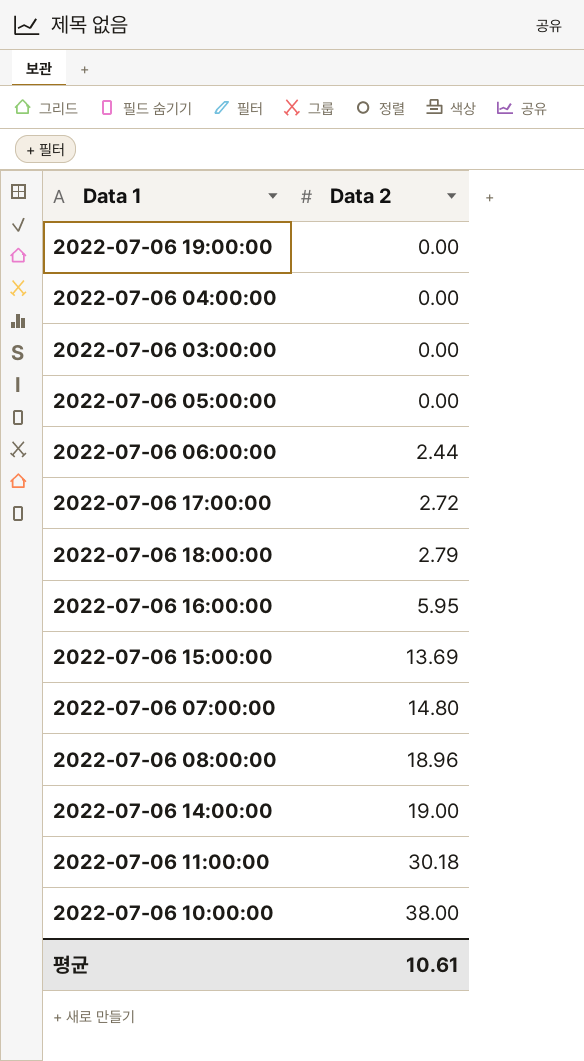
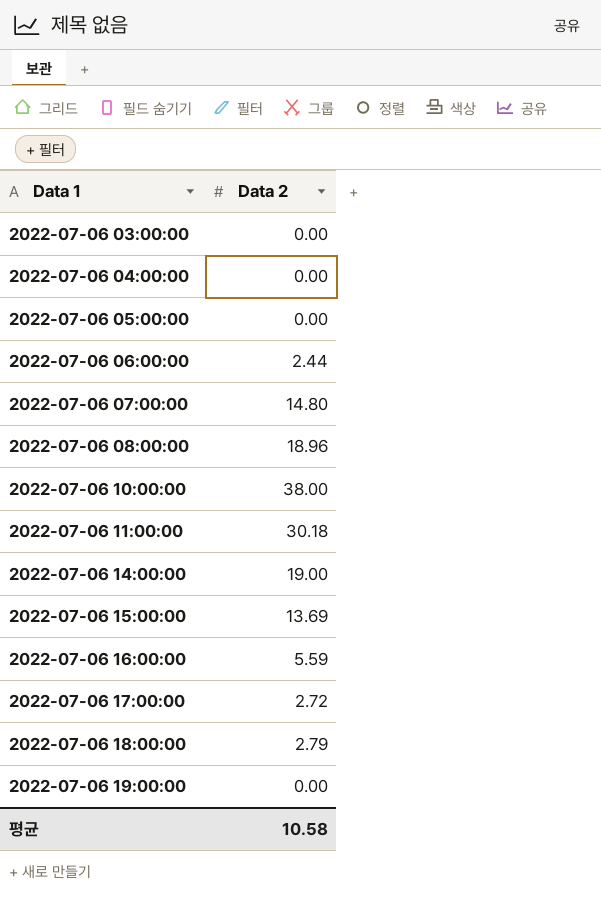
row order: Data 2 ascending -> Data 1 ascending
2022-07-06 16:00:00 | Data 2: 5.95 -> 5.59
평균 | Data 2: 10.61 -> 10.58

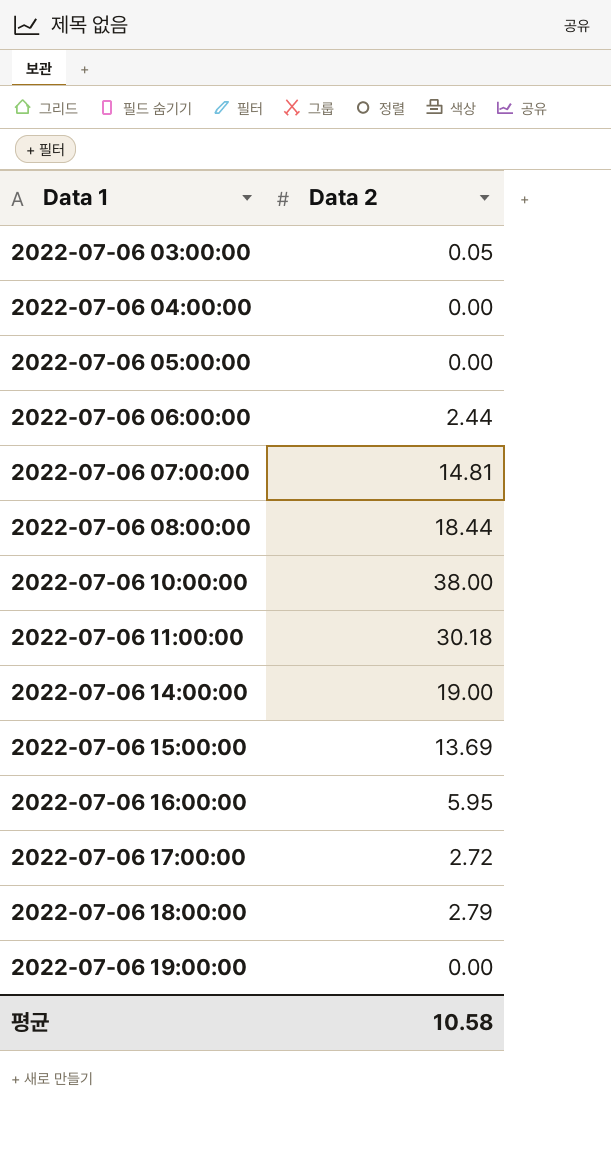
2022-07-06 03:00:00 | Data 2: 0.00 -> 0.05
2022-07-06 07:00:00 | Data 2: 14.80 -> 14.81
2022-07-06 08:00:00 | Data 2: 18.96 -> 18.44
2022-07-06 16:00:00 | Data 2: 5.59 -> 5.95

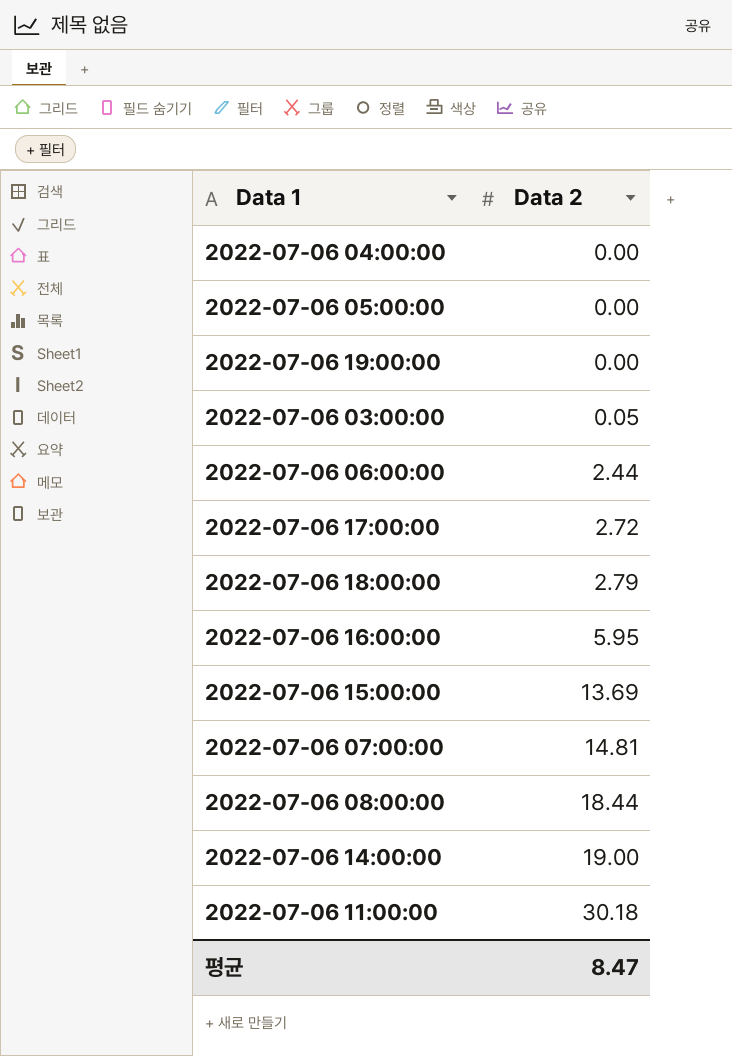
row order: Data 1 ascending -> Data 2 ascending
row 2022-07-06 10:00:00: 38.00 -> none
평균 | Data 2: 10.58 -> 8.47

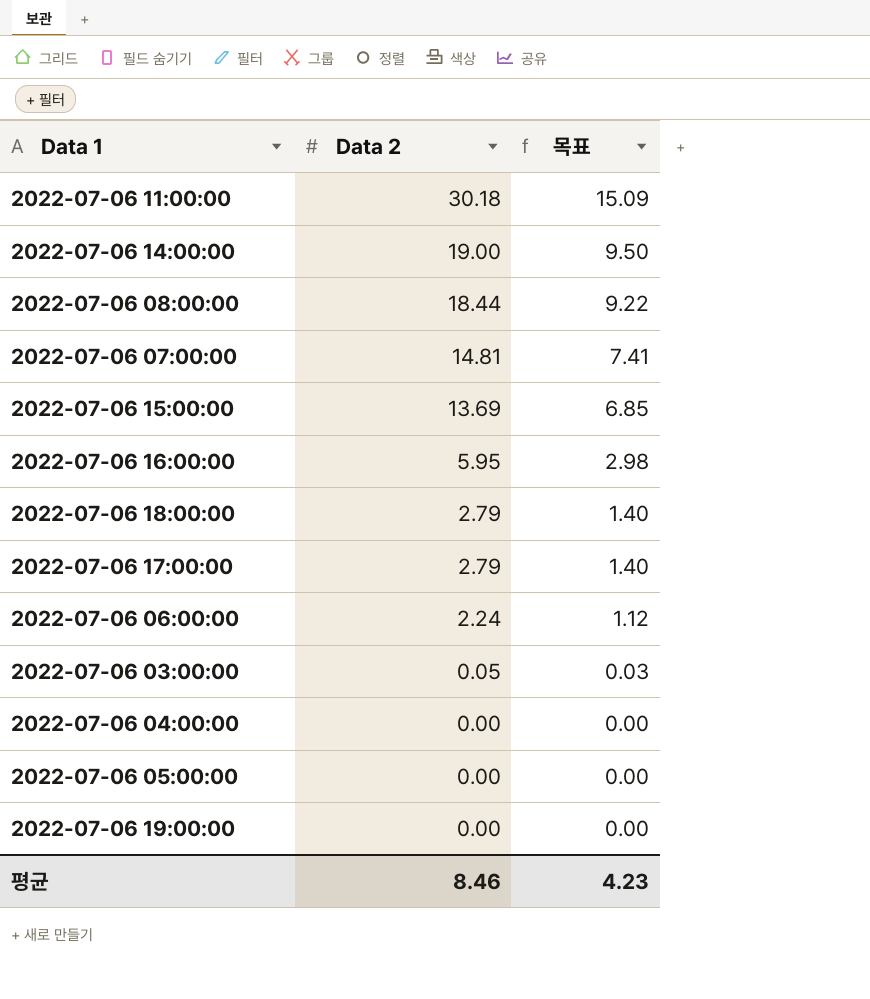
row order: Data 2 ascending -> Data 2 descending
column 목표 | formula: none -> [Data 2] * 0.5
2022-07-06 17:00:00 | Data 2: 2.72 -> 2.79
2022-07-06 06:00:00 | Data 2: 2.44 -> 2.24
평균 | Data 2: 8.47 -> 8.46

